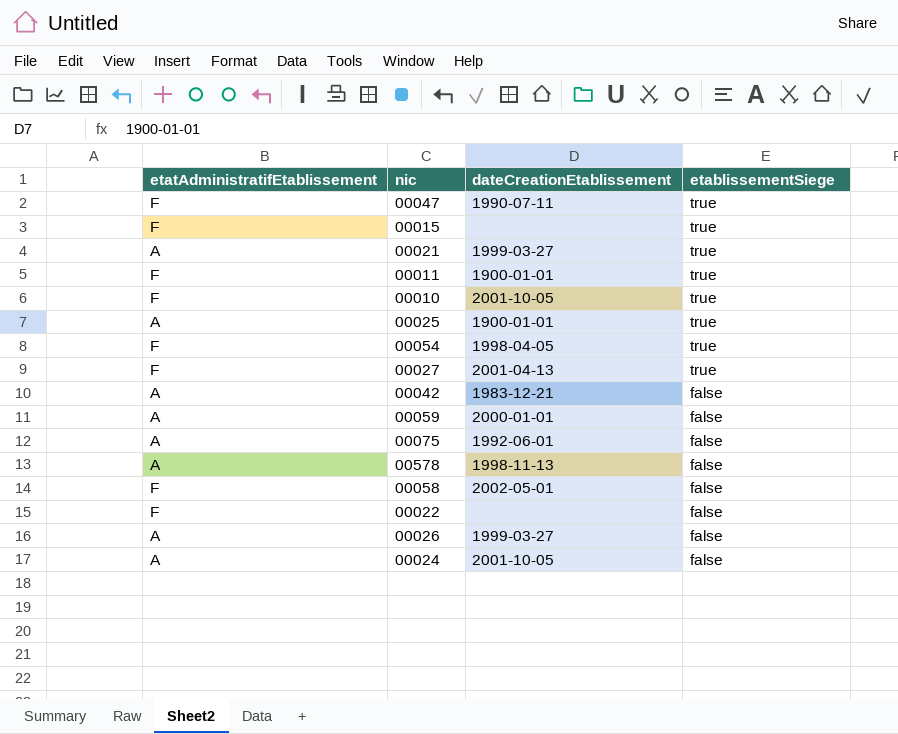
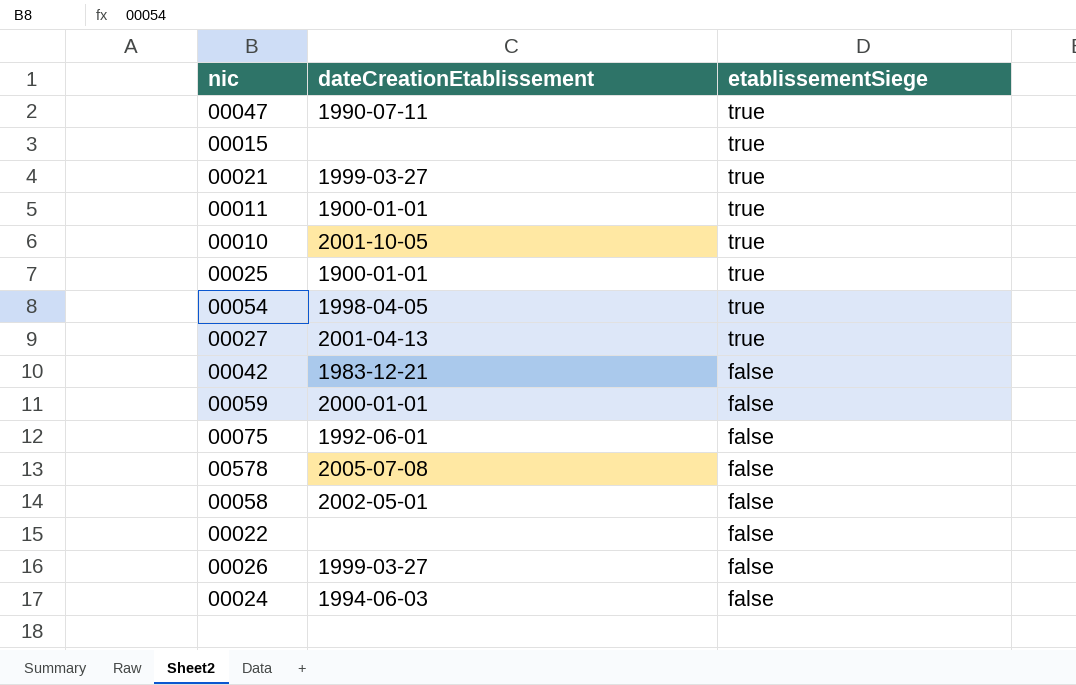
column etatAdministratifEtablissement | position: 1 -> none
00578 | dateCreationEtablissement: 1998-11-13 -> 2005-07-08
00024 | dateCreationEtablissement: 2001-10-05 -> 1994-06-03

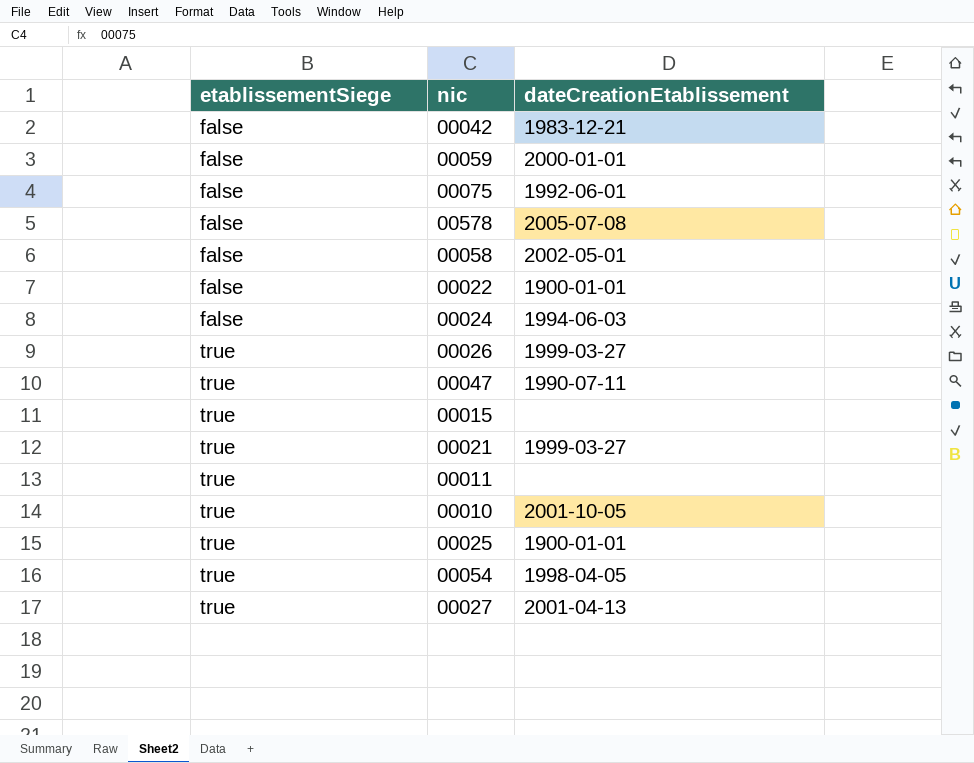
row order: etablissementSiege descending -> etablissementSiege ascending
column etablissementSiege | position: 3 -> 1
00022 | dateCreationEtablissement: none -> 1900-01-01
00026 | etablissementSiege: false -> true
00011 | dateCreationEtablissement: 1900-01-01 -> none

